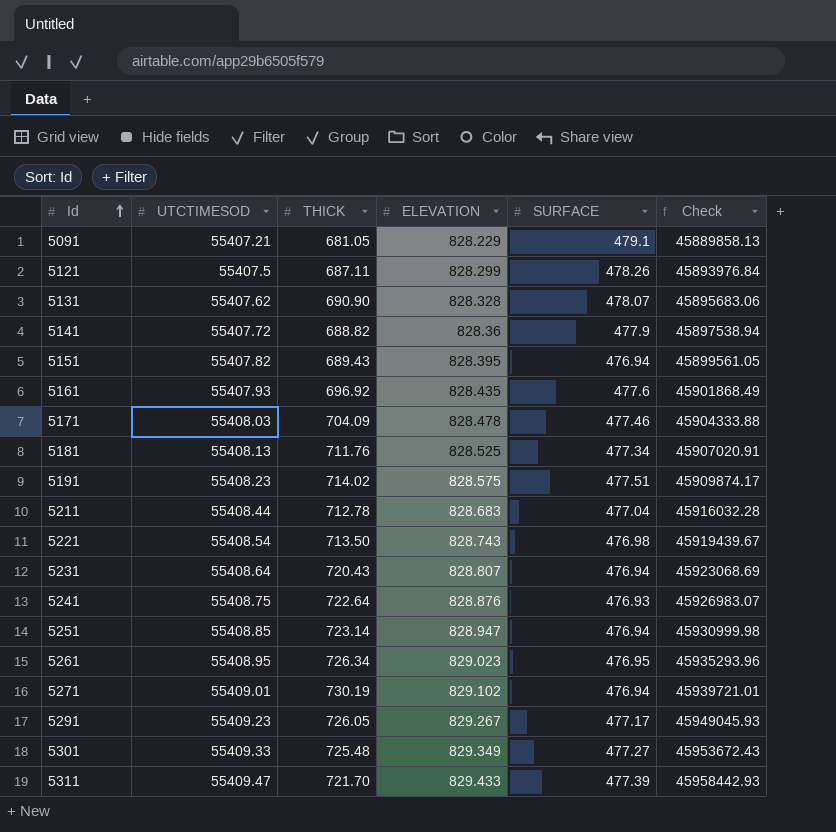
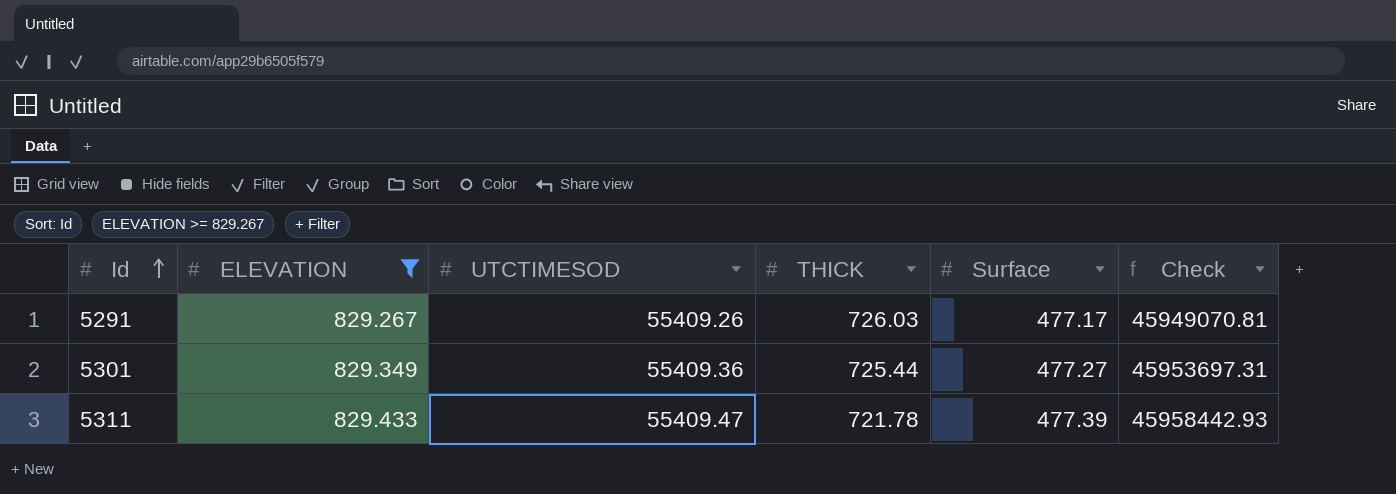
filter: none -> ELEVATION >= 829.267
column ELEVATION | position: 4 -> 2
column name: SURFACE -> Surface
5291 | UTCTIMESOD: 55409.23 -> 55409.26
5291 | THICK: 726.05 -> 726.03
5291 | Check: 45949045.93 -> 45949070.81
5301 | UTCTIMESOD: 55409.33 -> 55409.36
5301 | THICK: 725.48 -> 725.44
5301 | Check: 45953672.43 -> 45953697.31
5311 | THICK: 721.70 -> 721.78

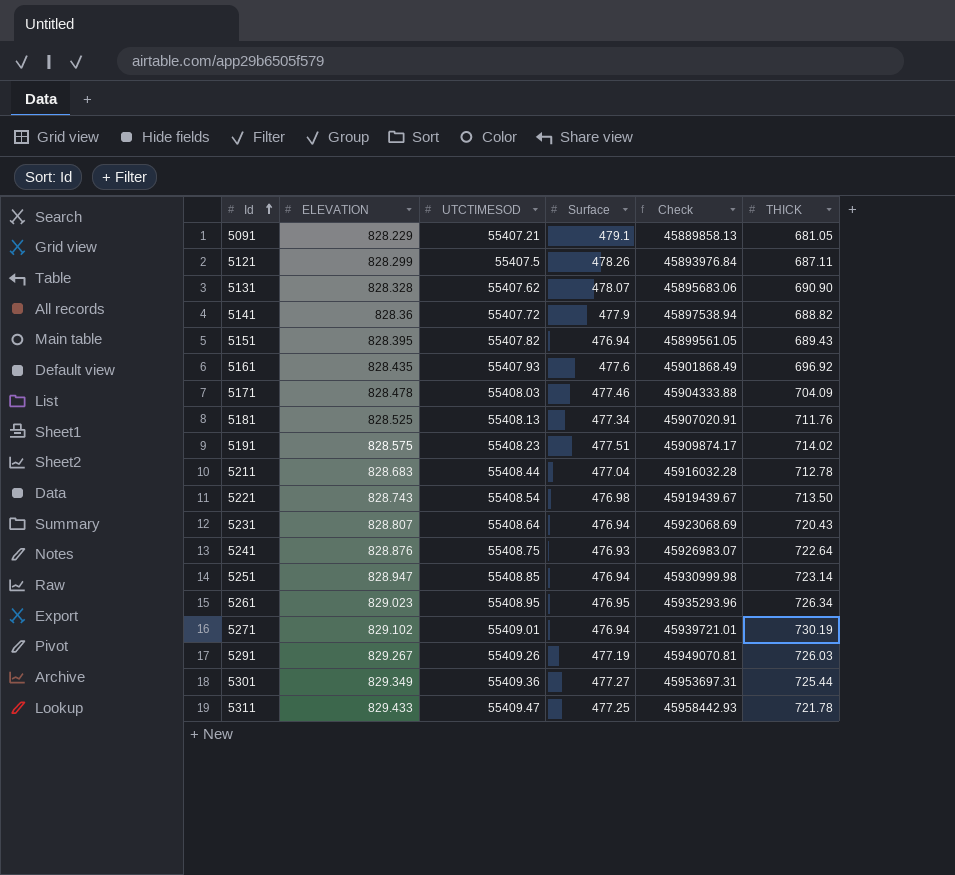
filter: ELEVATION >= 829.267 -> none
column THICK | position: 4 -> 6
5291 | Surface: 477.17 -> 477.19
5311 | Surface: 477.39 -> 477.25

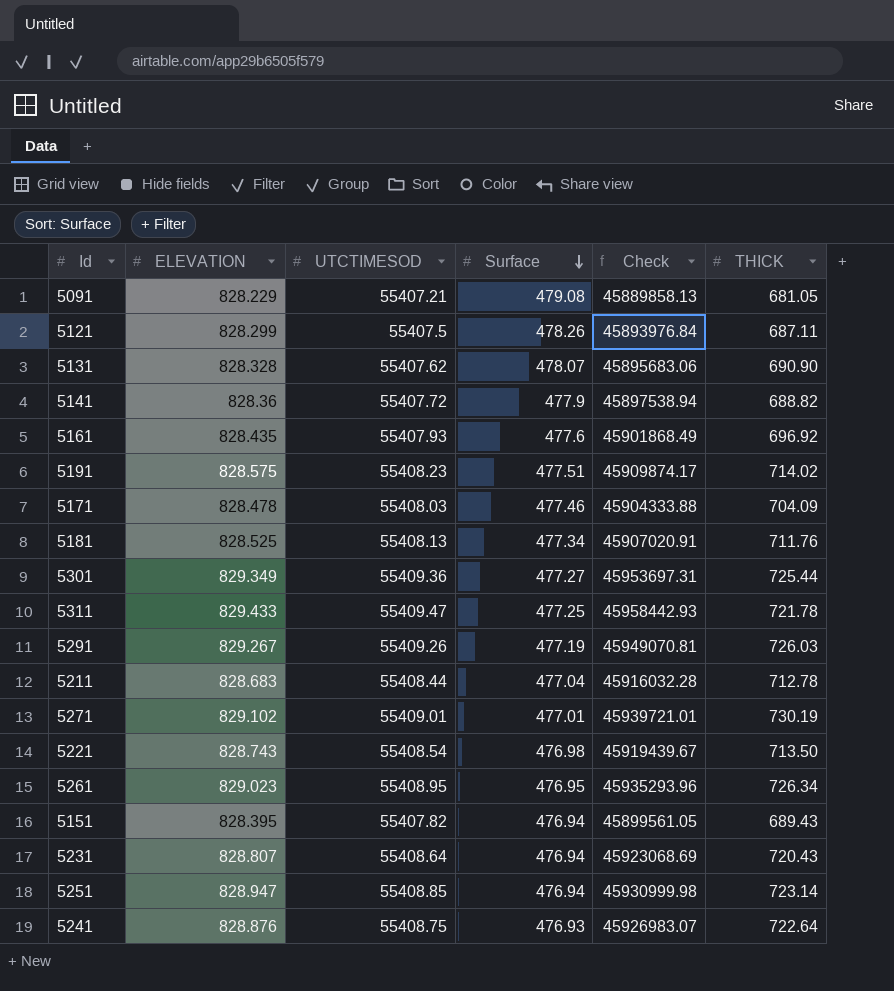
row order: Id ascending -> Surface descending
5091 | Surface: 479.1 -> 479.08
5271 | Surface: 476.94 -> 477.01

